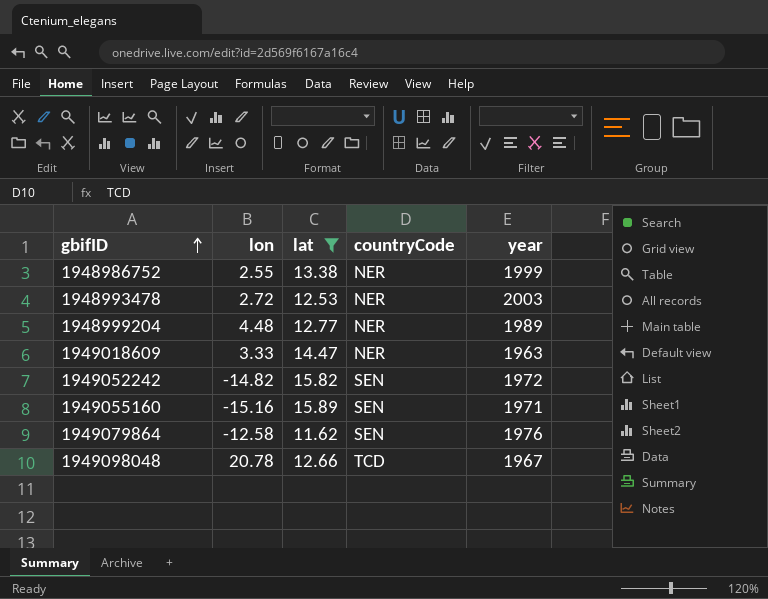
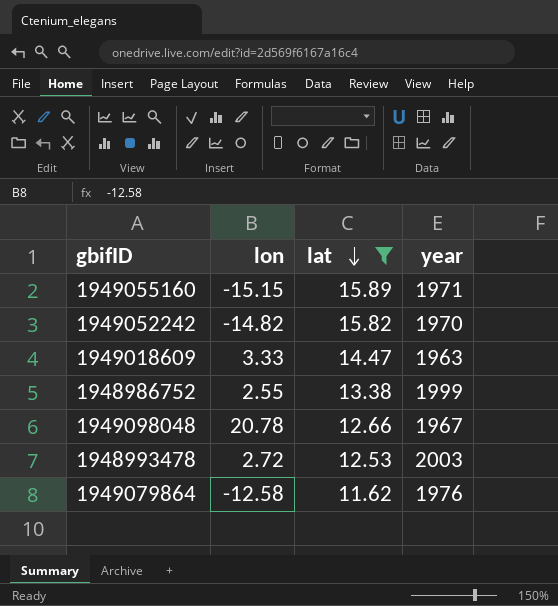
row order: gbifID ascending -> lat descending
column countryCode | position: 4 -> none
row 1948999204: 4.48 | 12.77 | NER | 1989 -> none
1949055160 | lon: -15.16 -> -15.15
1949052242 | year: 1972 -> 1970

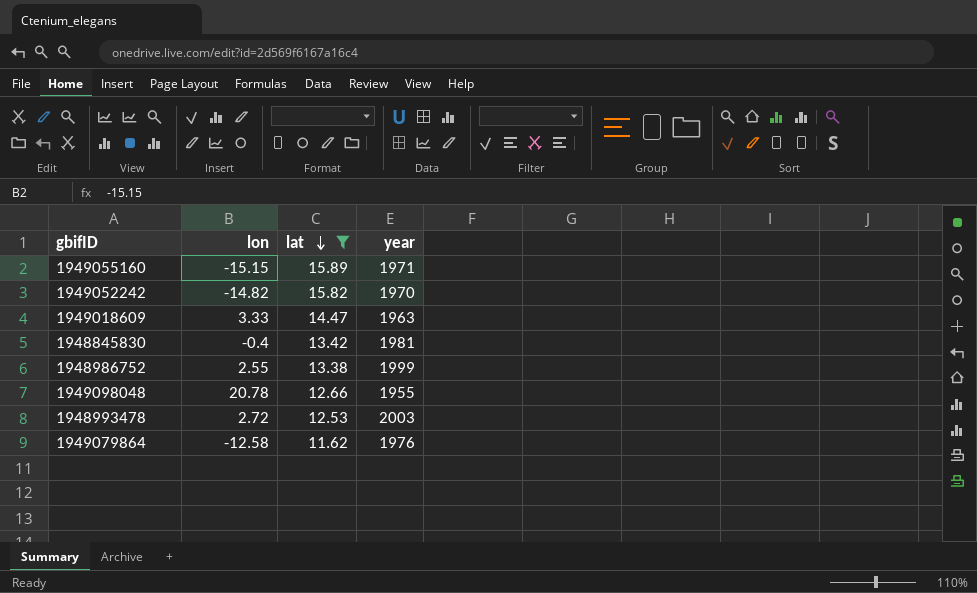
row 1948845830: none -> -0.4 | 13.42 | 1981
1949098048 | year: 1967 -> 1955

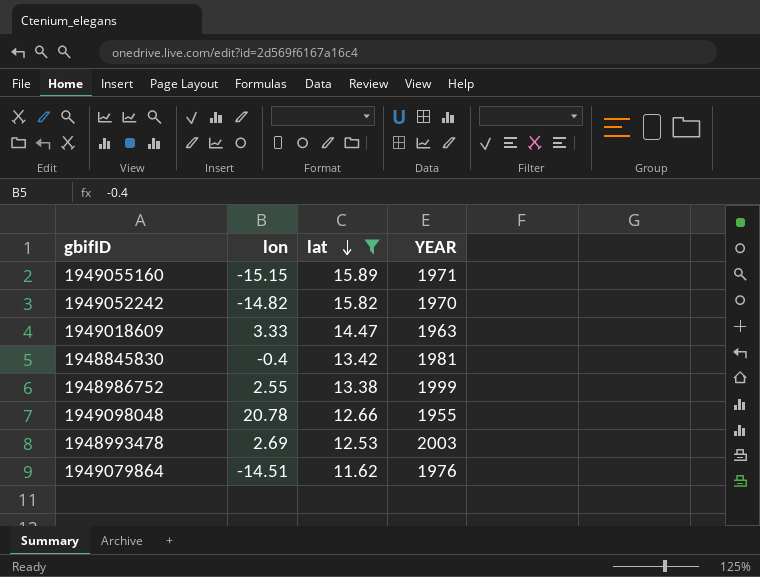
column name: year -> YEAR
1948993478 | lon: 2.72 -> 2.69
1949079864 | lon: -12.58 -> -14.51

